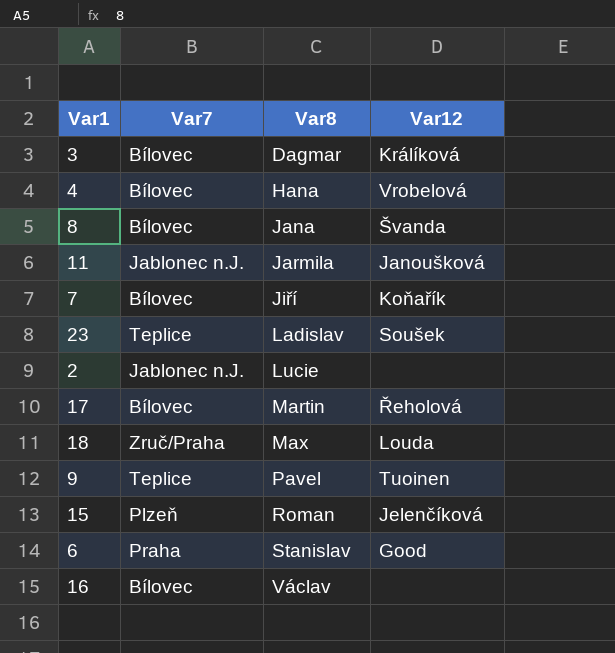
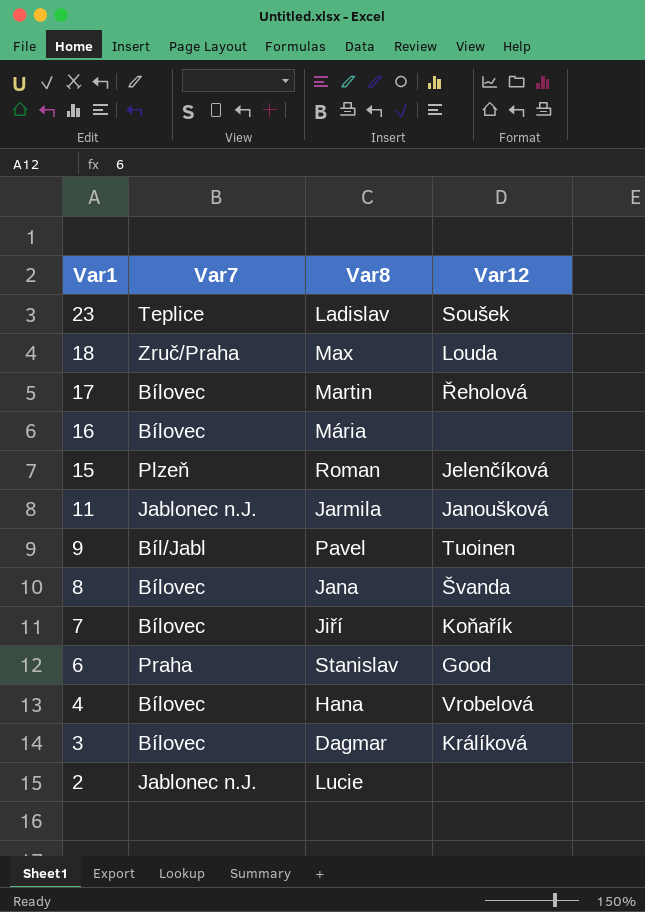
row order: Var8 ascending -> Var1 descending
16 | Var8: Václav -> Mária
9 | Var7: Teplice -> Bíl/Jabl

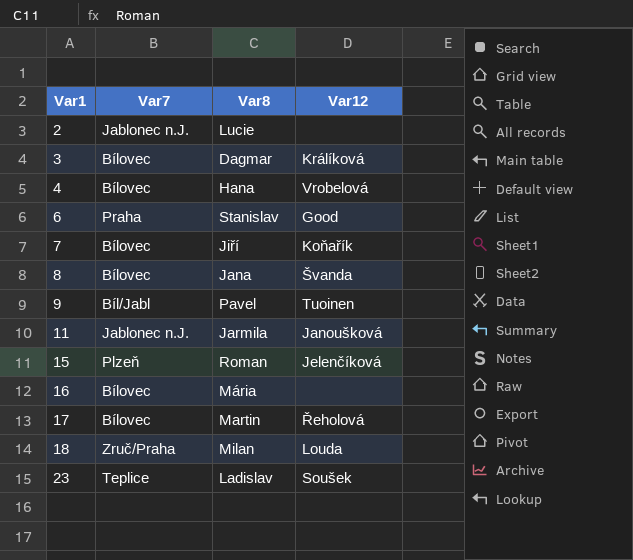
row order: Var1 descending -> Var1 ascending
18 | Var8: Max -> Milan

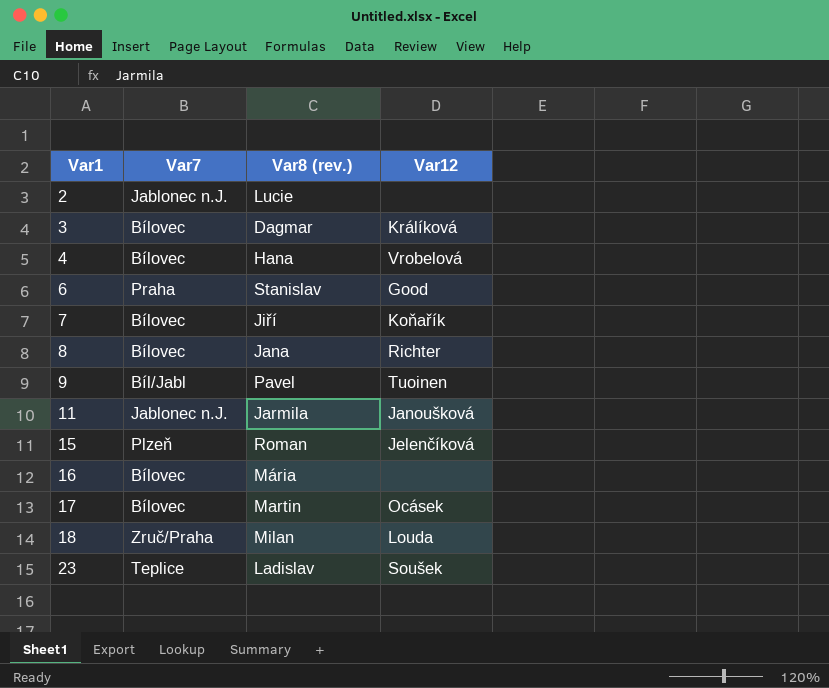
column name: Var8 -> Var8 (rev.)
8 | Var12: Švanda -> Richter
17 | Var12: Řeholová -> Ocásek

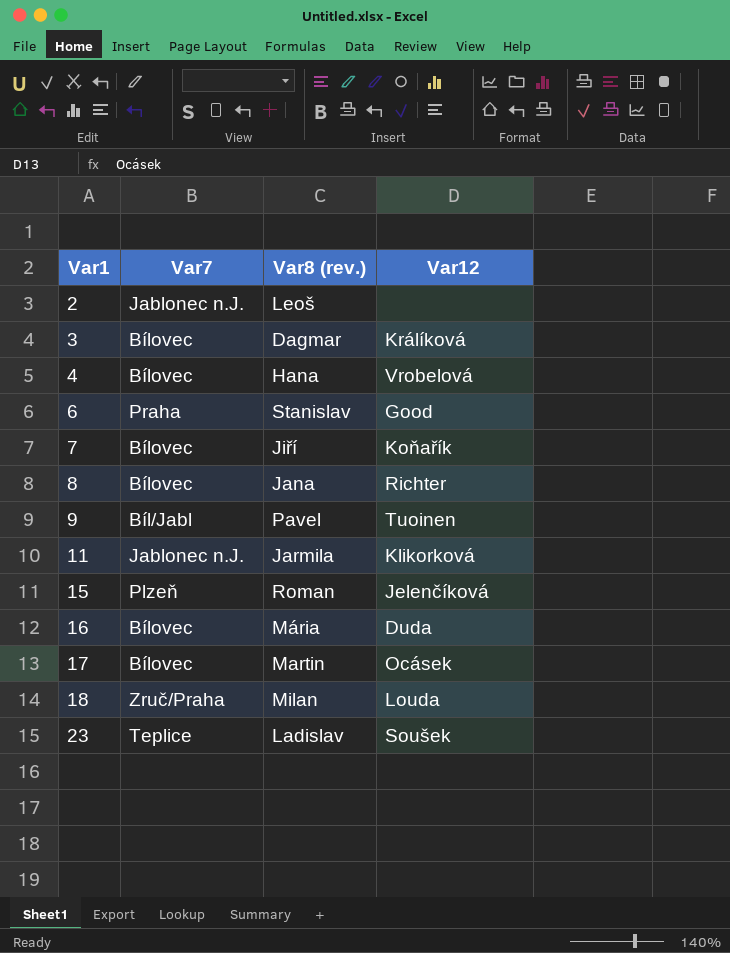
2 | Var8 (rev.): Lucie -> Leoš
11 | Var12: Janoušková -> Klikorková
16 | Var12: none -> Duda

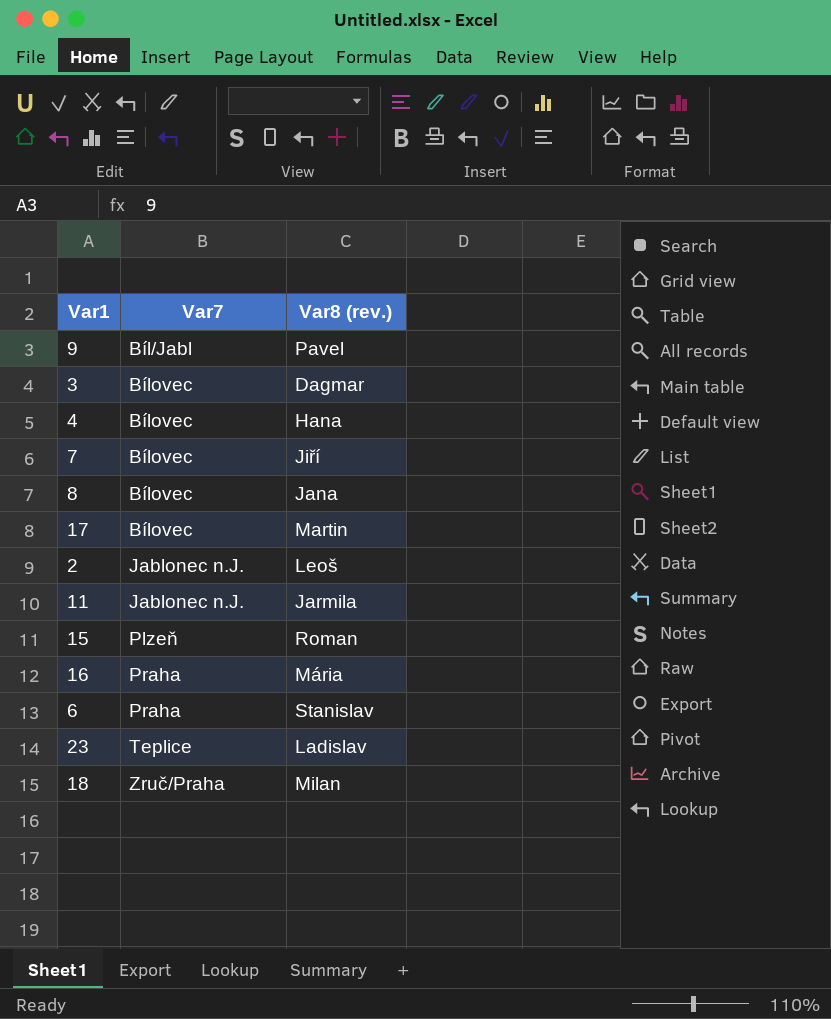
row order: Var1 ascending -> Var7 ascending
column Var12 | position: 4 -> none
16 | Var7: Bílovec -> Praha

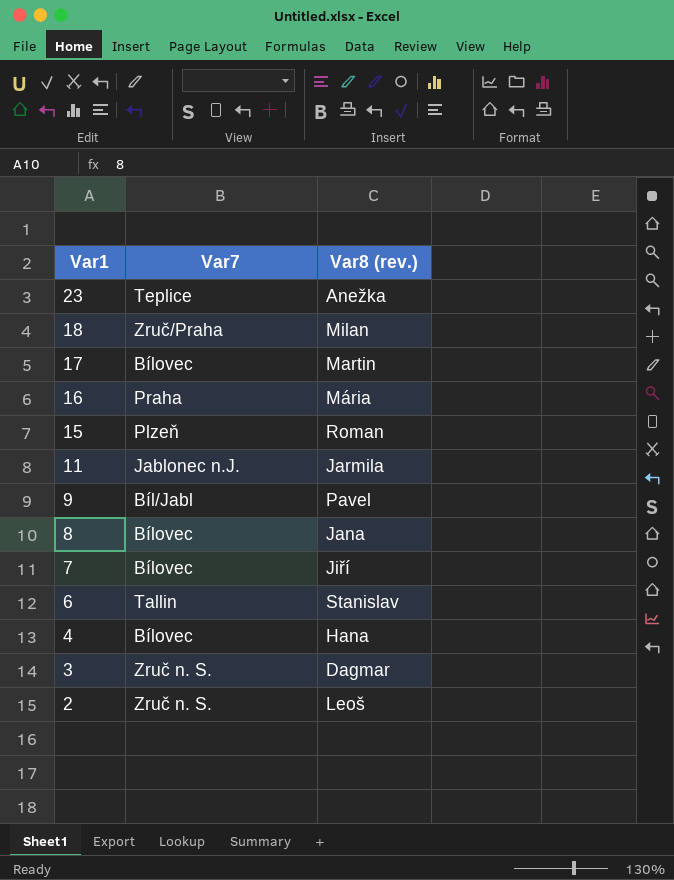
row order: Var7 ascending -> Var1 descending
23 | Var8 (rev.): Ladislav -> Anežka
6 | Var7: Praha -> Tallin
3 | Var7: Bílovec -> Zruč n. S.
2 | Var7: Jablonec n.J. -> Zruč n. S.

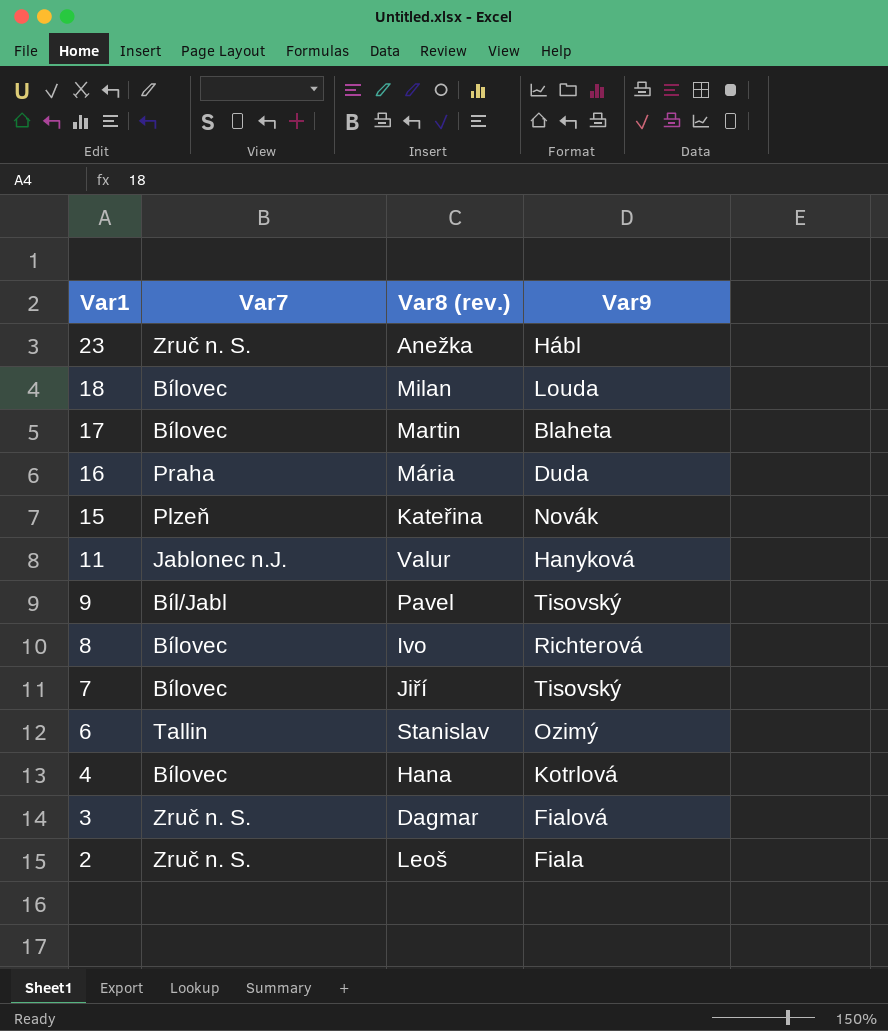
column Var9 | position: none -> 4
23 | Var7: Teplice -> Zruč n. S.
18 | Var7: Zruč/Praha -> Bílovec
15 | Var8 (rev.): Roman -> Kateřina
11 | Var8 (rev.): Jarmila -> Valur
8 | Var8 (rev.): Jana -> Ivo

